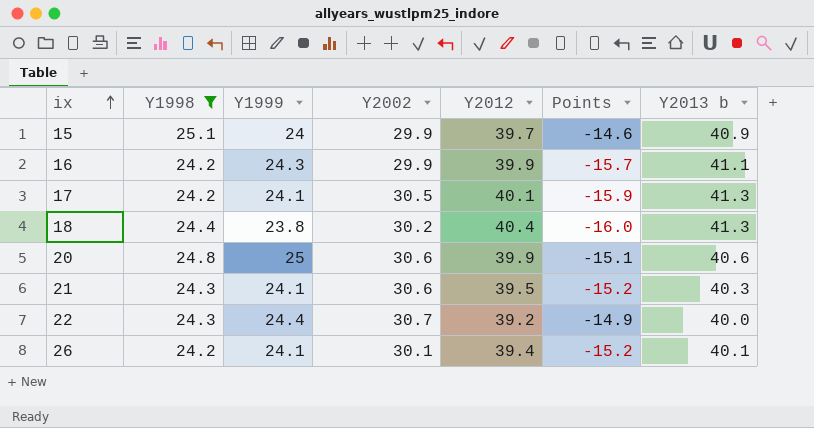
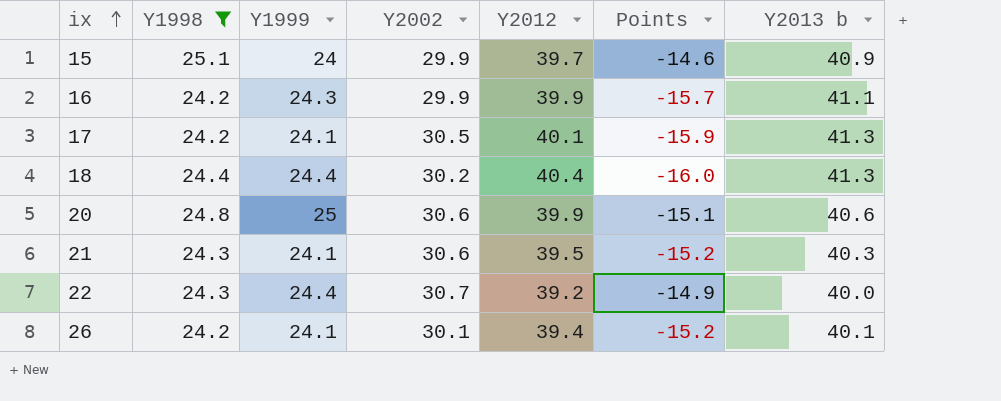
18 | Y1999: 23.8 -> 24.4

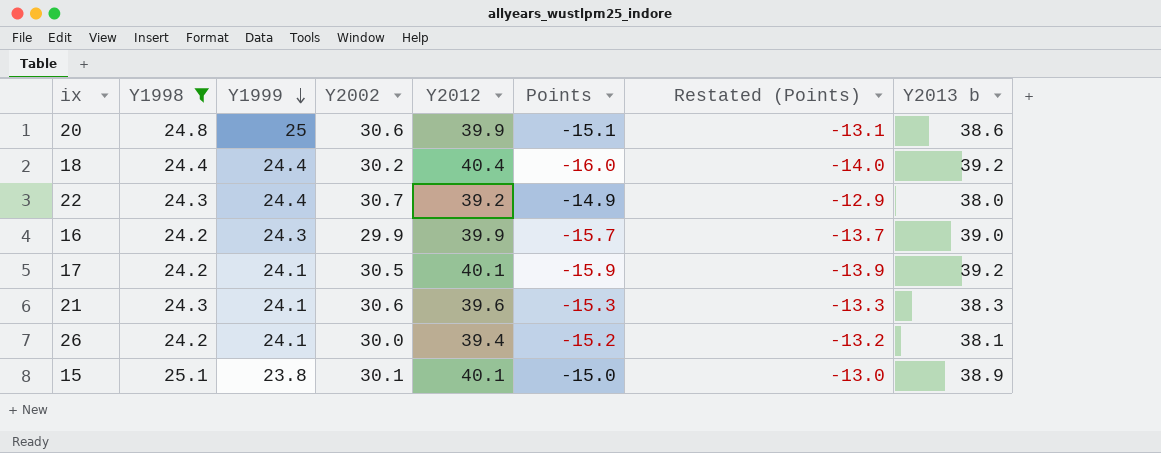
row order: ix ascending -> Y1999 descending
column Restated (Points) | formula: none -> [Points] + 2
20 | Y2013 b: 40.6 -> 38.6
18 | Y2013 b: 41.3 -> 39.2
22 | Y2013 b: 40.0 -> 38.0
16 | Y2013 b: 41.1 -> 39.0
17 | Y2013 b: 41.3 -> 39.2
21 | Y2012: 39.5 -> 39.6
21 | Points: -15.2 -> -15.3
21 | Y2013 b: 40.3 -> 38.3
26 | Y2002: 30.1 -> 30.0
26 | Y2013 b: 40.1 -> 38.1
15 | Y1999: 24 -> 23.8
15 | Y2002: 29.9 -> 30.1
15 | Y2012: 39.7 -> 40.1
15 | Points: -14.6 -> -15.0
15 | Y2013 b: 40.9 -> 38.9

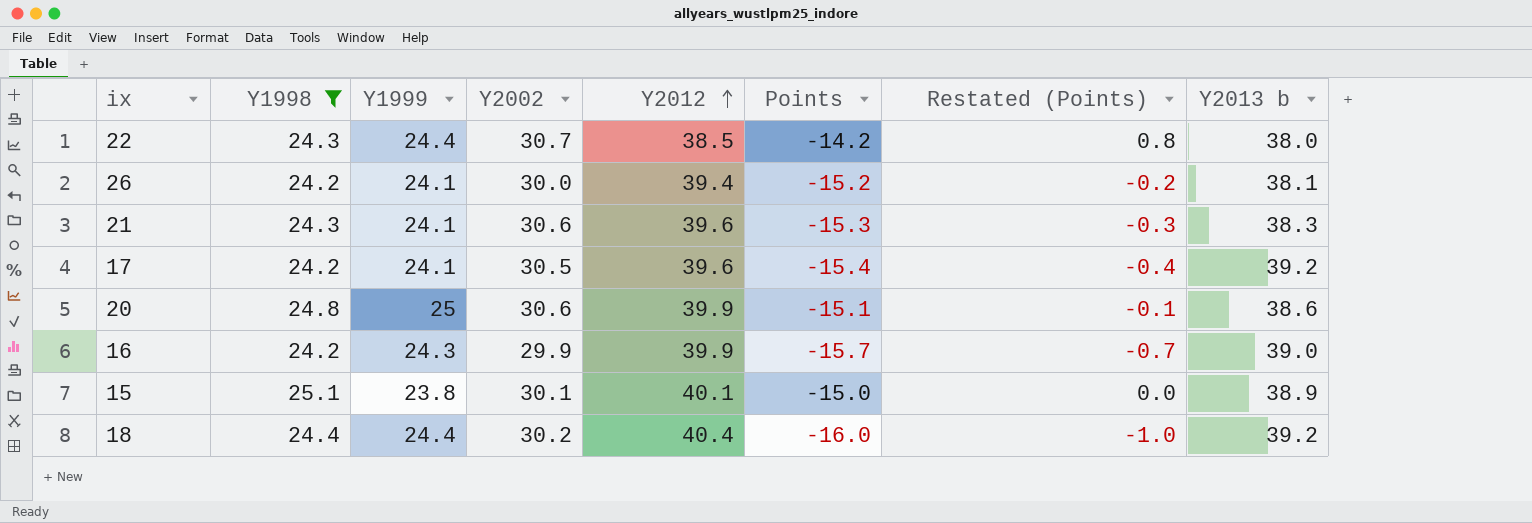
row order: Y1999 descending -> Y2012 ascending
column Restated (Points) | formula: [Points] + 2 -> [Points] + 15
22 | Y2012: 39.2 -> 38.5
22 | Points: -14.9 -> -14.2
17 | Y2012: 40.1 -> 39.6
17 | Points: -15.9 -> -15.4

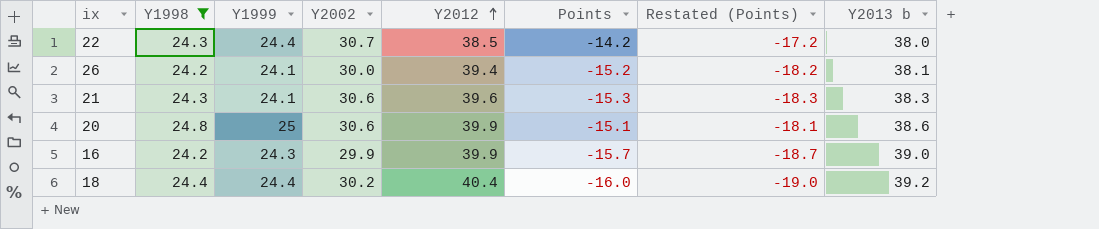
column Restated (Points) | formula: [Points] + 15 -> [Points] - 3
row 17: 24.2 | 24.1 | 30.5 | 39.6 | -15.4 | -0.4 | 39.2 -> none
row 15: 25.1 | 23.8 | 30.1 | 40.1 | -15.0 | 0.0 | 38.9 -> none

